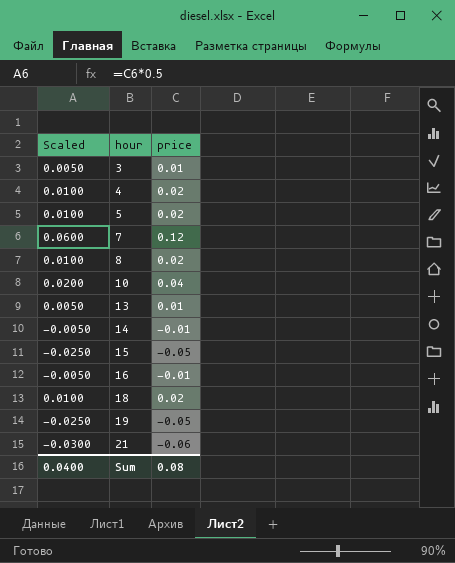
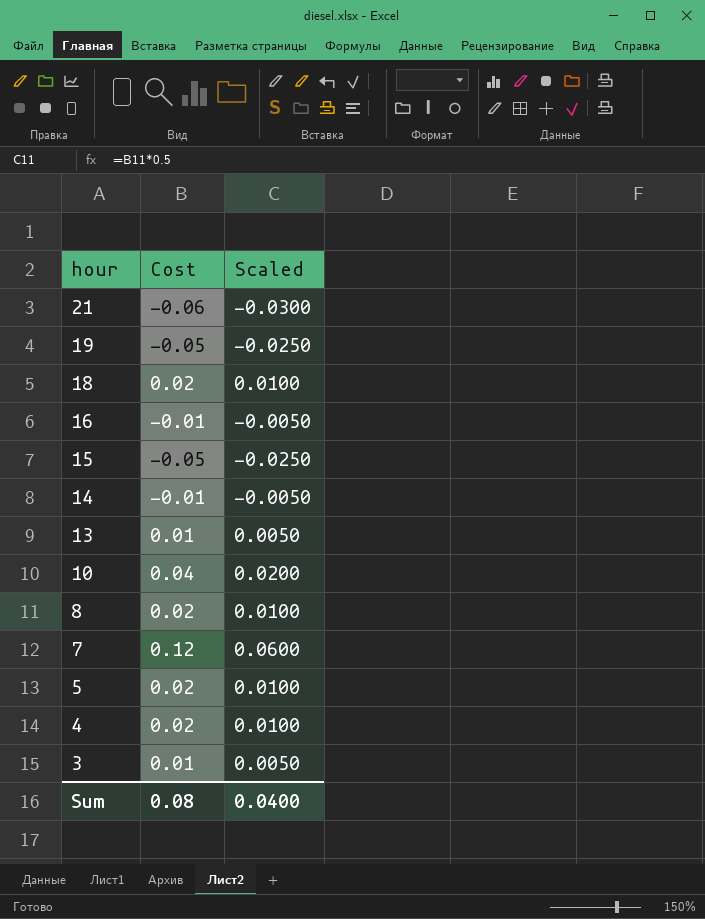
row order: hour ascending -> hour descending
column name: price -> Cost
column Scaled | position: 1 -> 3

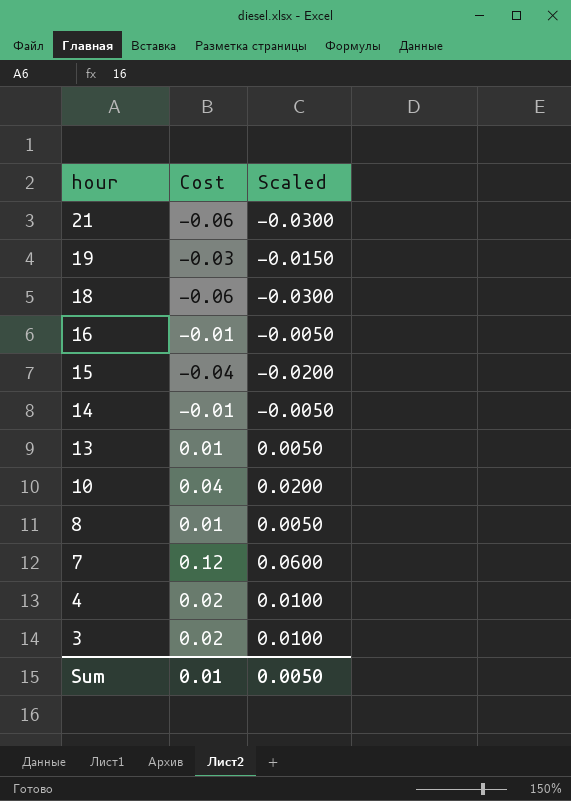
row 5: 0.02 | 0.0100 -> none
19 | Cost: -0.05 -> -0.03
19 | Scaled: -0.0250 -> -0.0150
18 | Cost: 0.02 -> -0.06
18 | Scaled: 0.0100 -> -0.0300
15 | Cost: -0.05 -> -0.04
15 | Scaled: -0.0250 -> -0.0200
8 | Cost: 0.02 -> 0.01
8 | Scaled: 0.0100 -> 0.0050
3 | Cost: 0.01 -> 0.02
3 | Scaled: 0.0050 -> 0.0100
Sum | Cost: 0.08 -> 0.01
Sum | Scaled: 0.0400 -> 0.0050

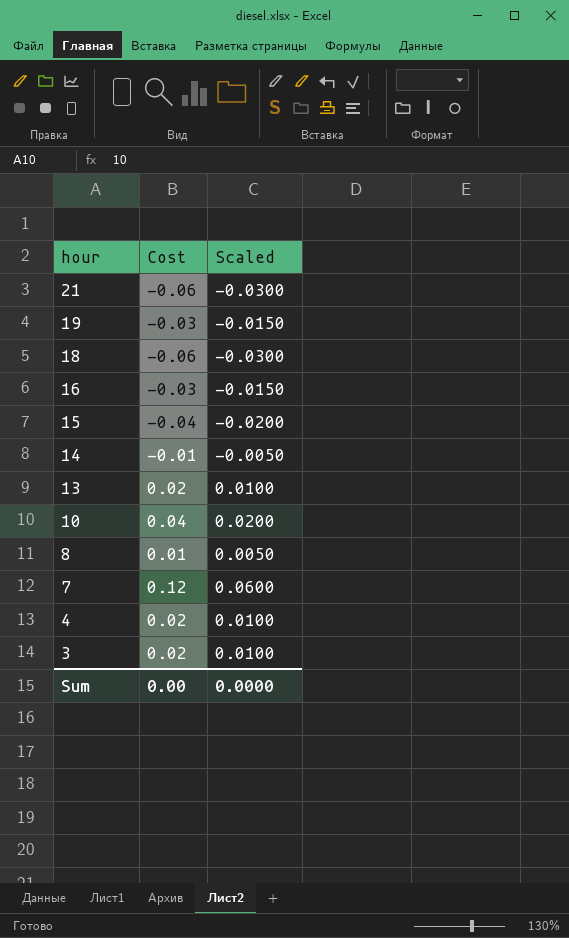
16 | Cost: -0.01 -> -0.03
16 | Scaled: -0.0050 -> -0.0150
13 | Cost: 0.01 -> 0.02
13 | Scaled: 0.0050 -> 0.0100
Sum | Cost: 0.01 -> 0.00
Sum | Scaled: 0.0050 -> 0.0000

